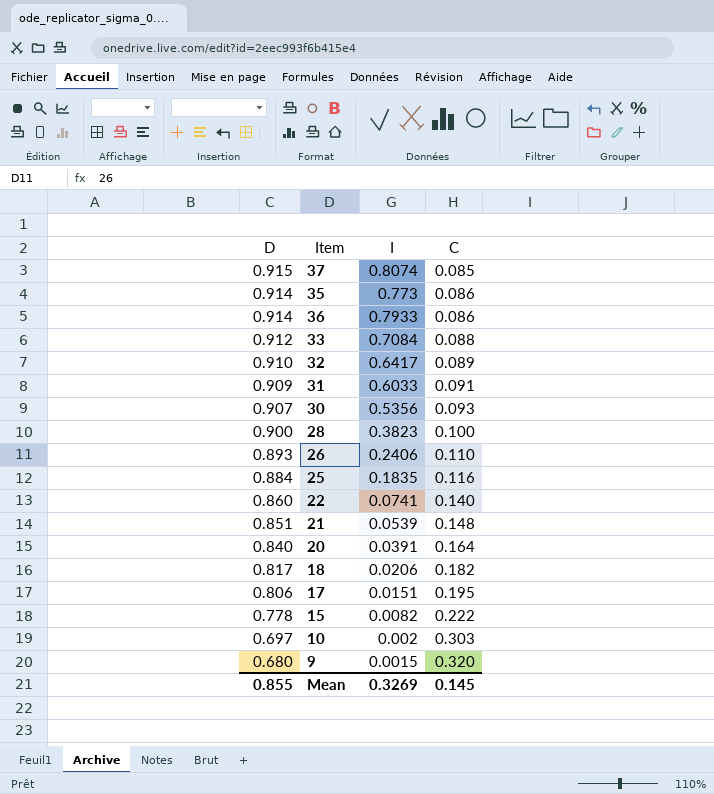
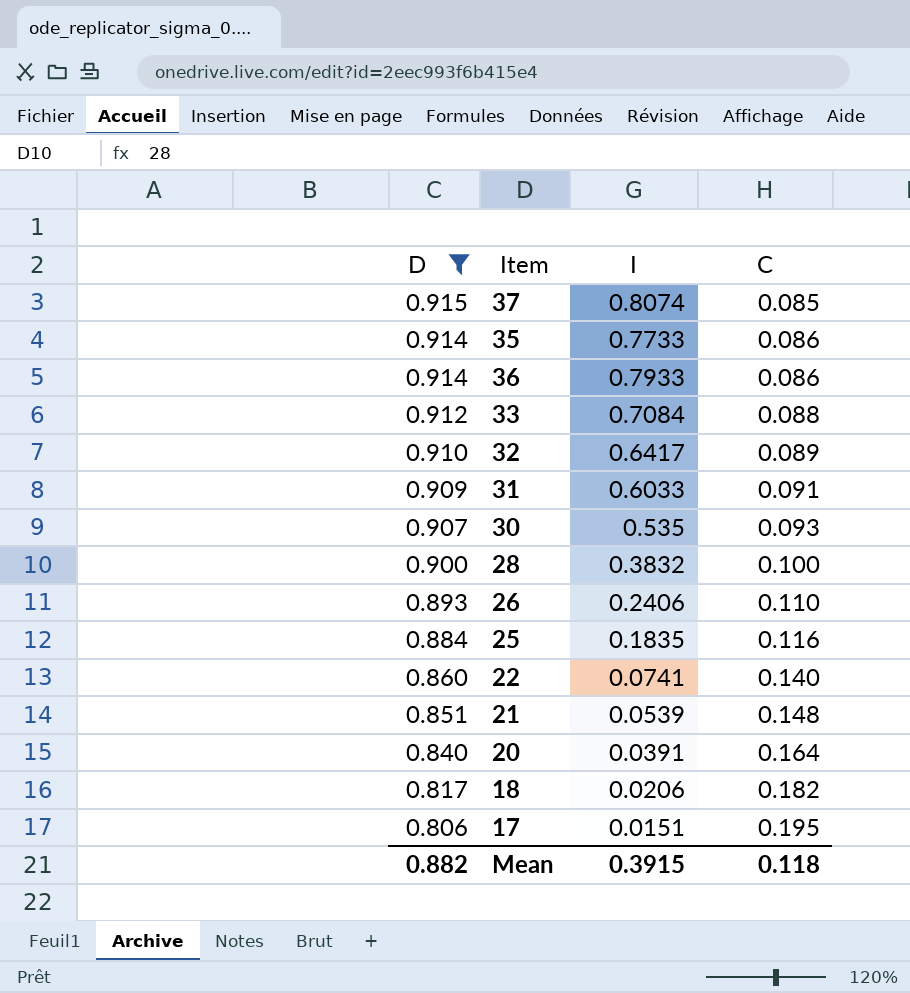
filter: none -> D >= 0.806
35 | I: 0.773 -> 0.7733
30 | I: 0.5356 -> 0.535
28 | I: 0.3823 -> 0.3832
Mean | D: 0.855 -> 0.882
Mean | I: 0.3269 -> 0.3915
Mean | C: 0.145 -> 0.118

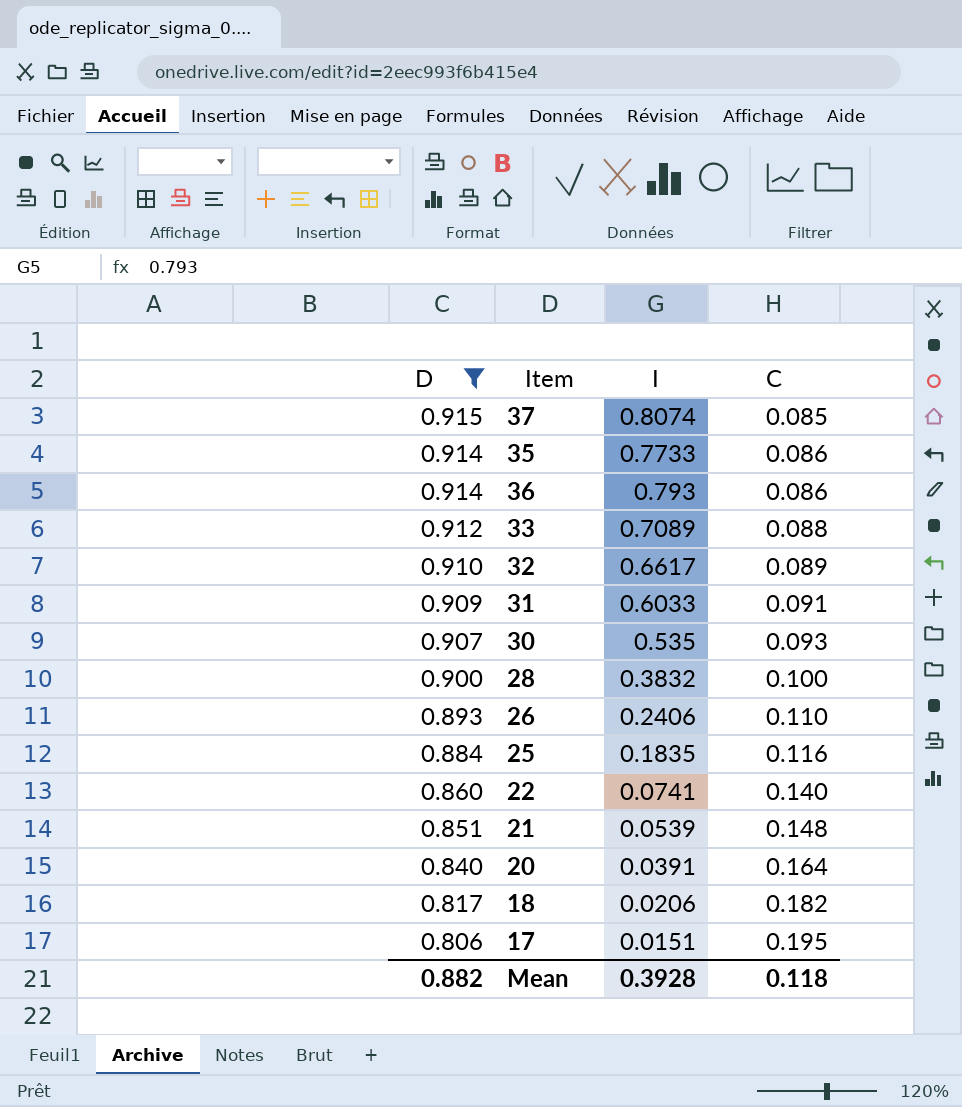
36 | I: 0.7933 -> 0.793
33 | I: 0.7084 -> 0.7089
32 | I: 0.6417 -> 0.6617
Mean | I: 0.3915 -> 0.3928

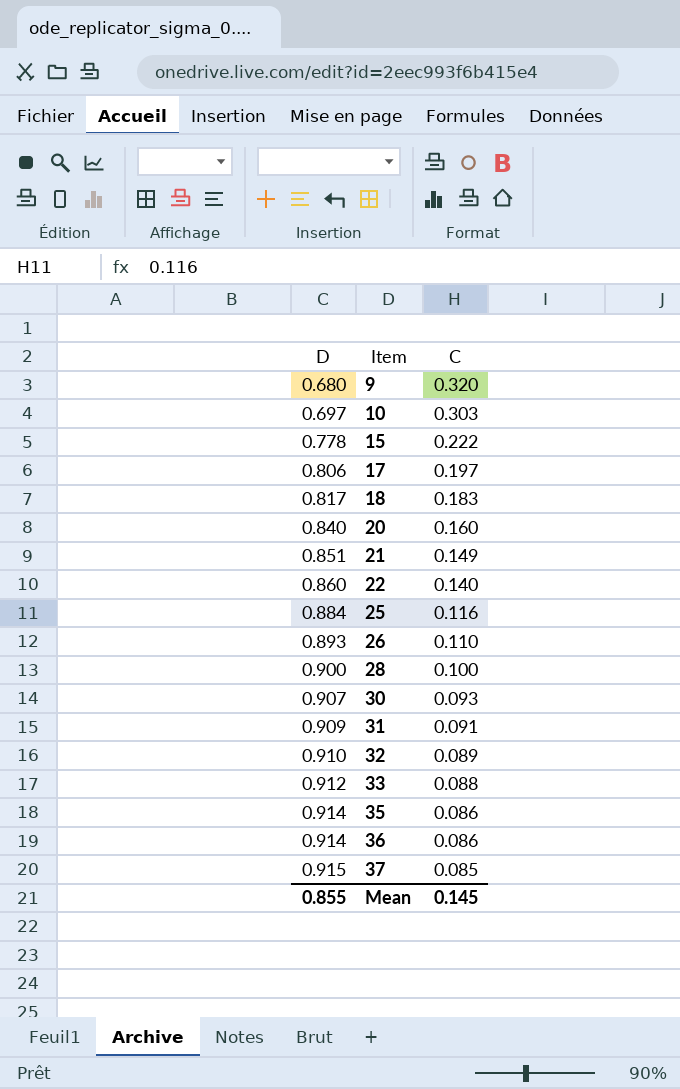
filter: D >= 0.806 -> none
row order: D descending -> D ascending
column I | position: 3 -> none
17 | C: 0.195 -> 0.197
18 | C: 0.182 -> 0.183
20 | C: 0.164 -> 0.160
21 | C: 0.148 -> 0.149
Mean | D: 0.882 -> 0.855
Mean | C: 0.118 -> 0.145

